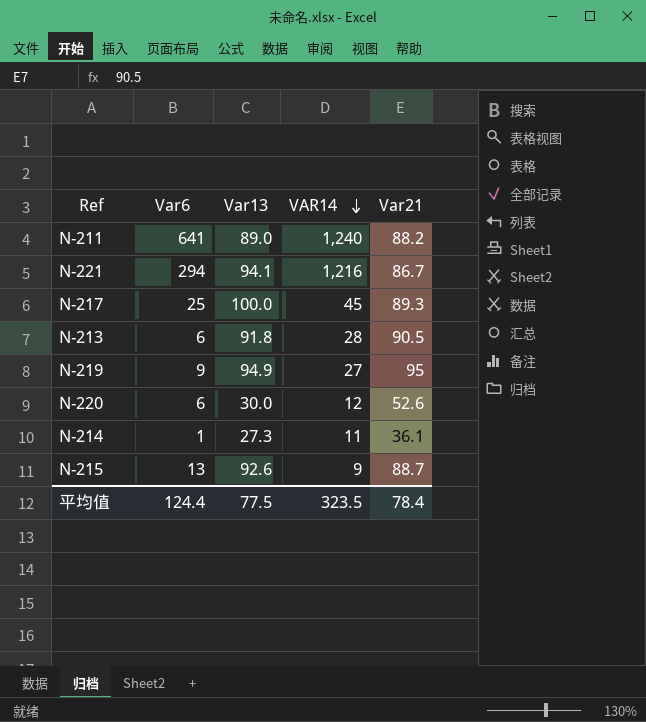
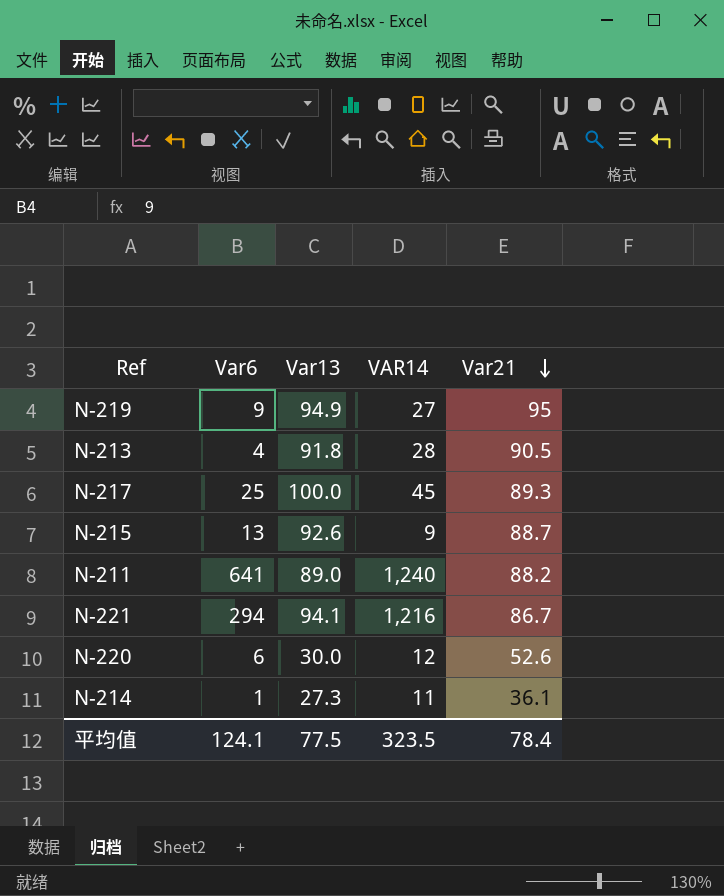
row order: VAR14 descending -> Var21 descending
N-213 | Var6: 6 -> 4
平均值 | Var6: 124.4 -> 124.1

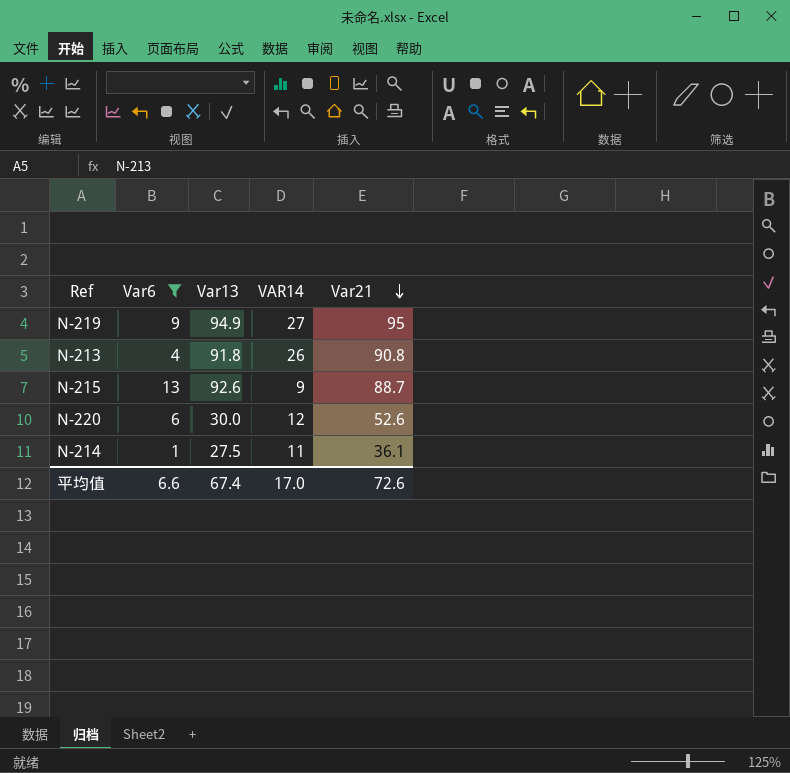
filter: none -> Var6 <= 13
N-213 | VAR14: 28 -> 26
N-213 | Var21: 90.5 -> 90.8
N-214 | Var13: 27.3 -> 27.5
平均值 | Var6: 124.1 -> 6.6
平均值 | Var13: 77.5 -> 67.4
平均值 | VAR14: 323.5 -> 17.0
平均值 | Var21: 78.4 -> 72.6

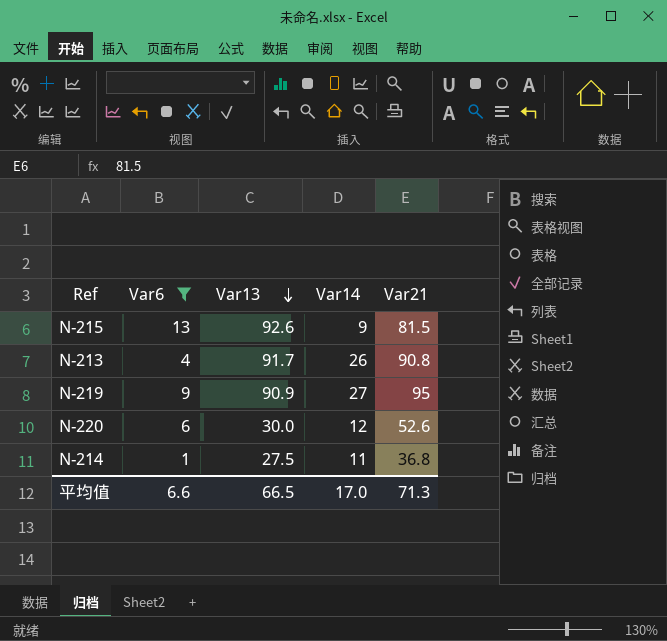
row order: Var21 descending -> Var13 descending
column name: VAR14 -> Var14
N-215 | Var21: 88.7 -> 81.5
N-213 | Var13: 91.8 -> 91.7
N-219 | Var13: 94.9 -> 90.9
N-214 | Var21: 36.1 -> 36.8
平均值 | Var13: 67.4 -> 66.5
平均值 | Var21: 72.6 -> 71.3

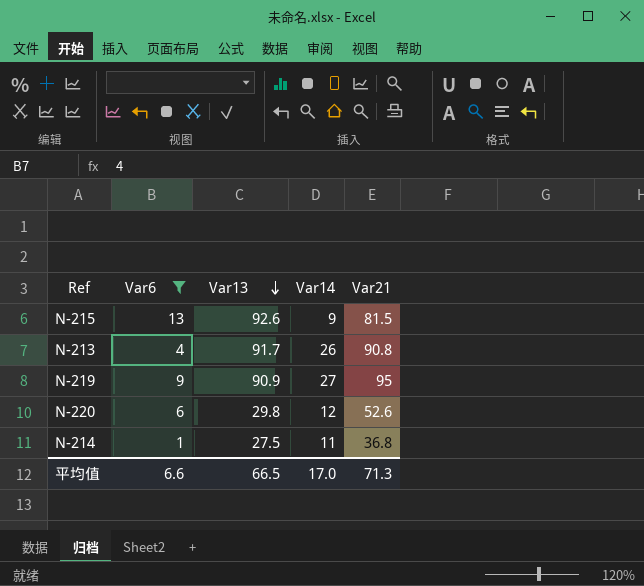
N-220 | Var13: 30.0 -> 29.8

